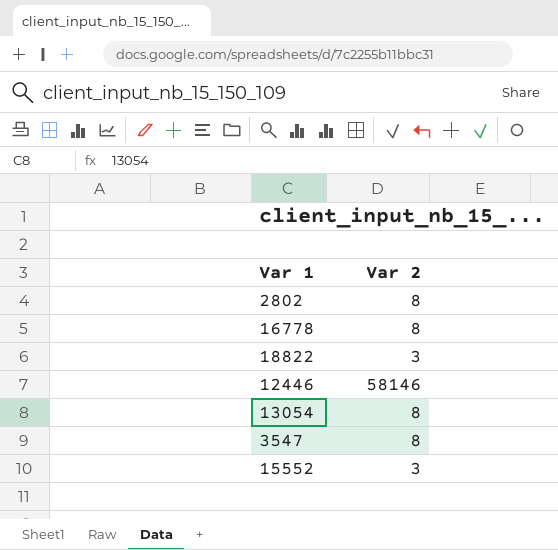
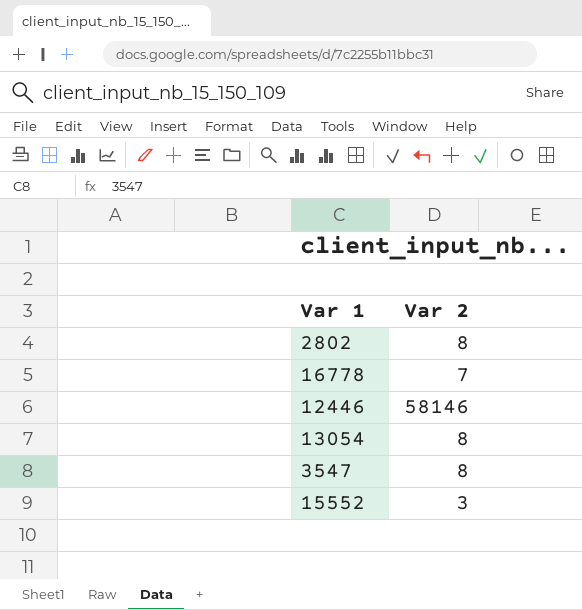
row 18822: 3 -> none
16778 | Var 2: 8 -> 7

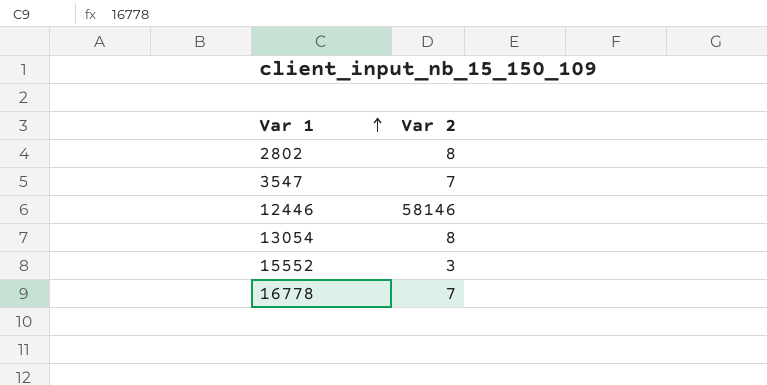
row order: none -> Var 1 ascending
3547 | Var 2: 8 -> 7

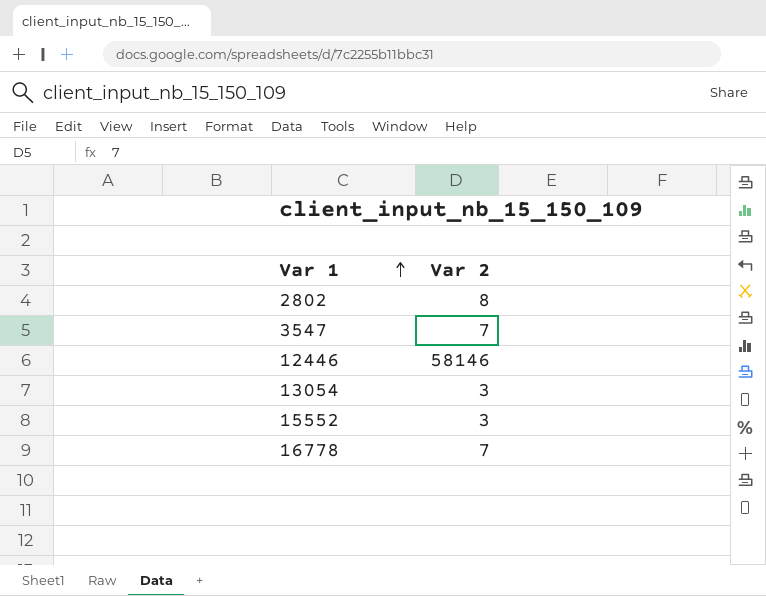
13054 | Var 2: 8 -> 3

